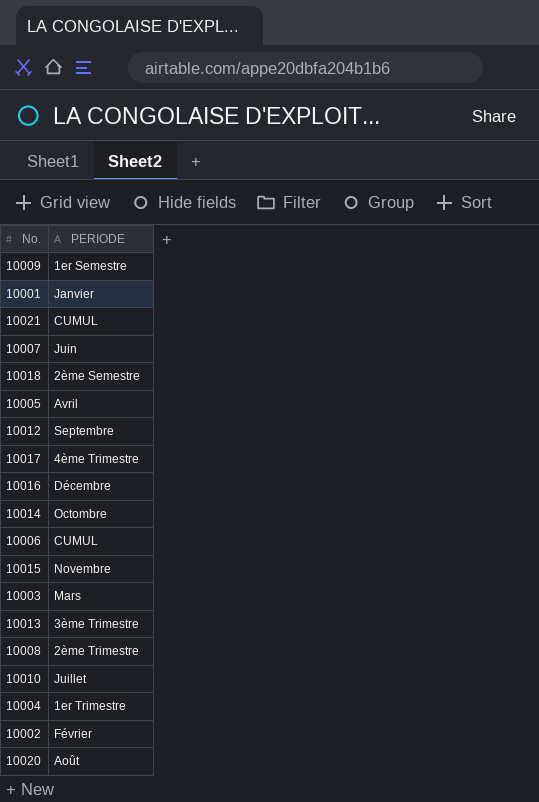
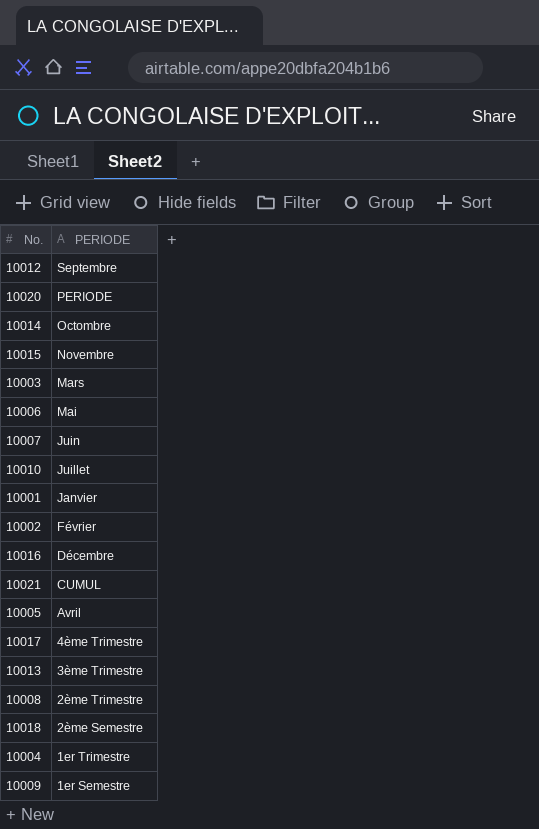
row order: none -> PERIODE descending
10020 | PERIODE: Août -> PERIODE
10006 | PERIODE: CUMUL -> Mai

